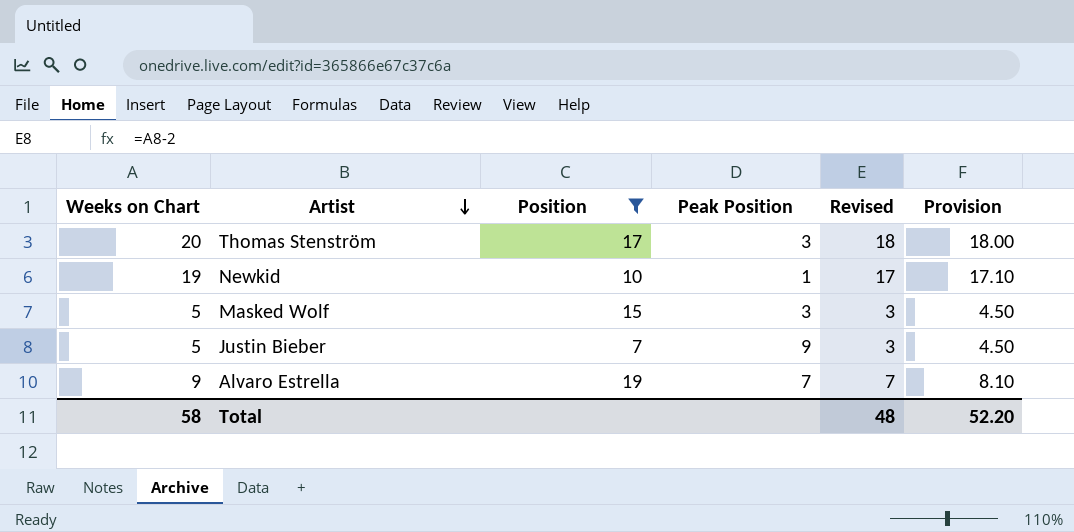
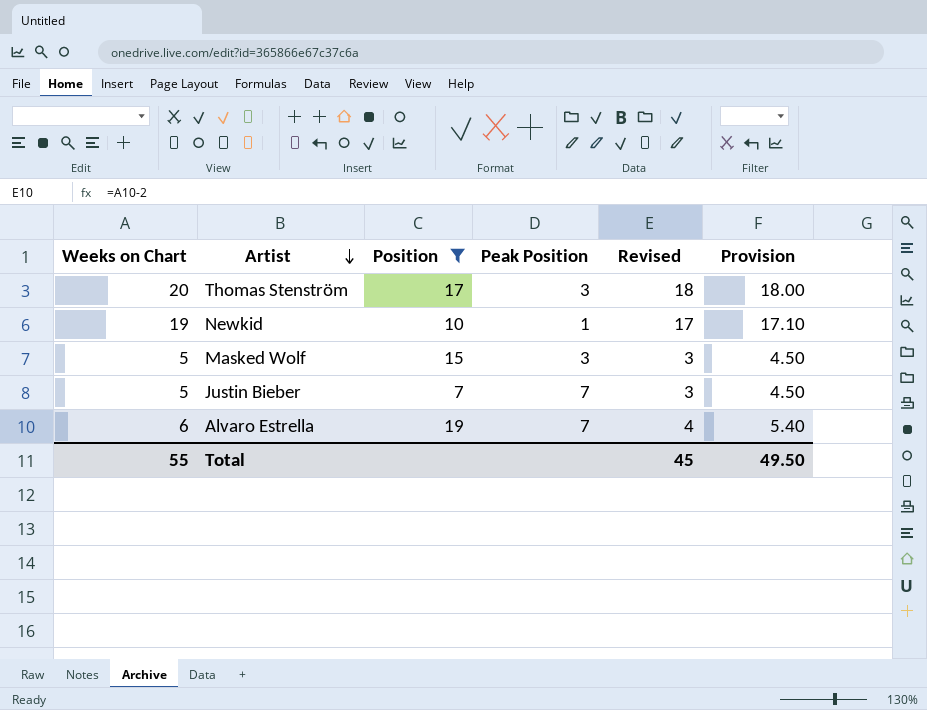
Justin Bieber | Peak Position: 9 -> 7
Alvaro Estrella | Weeks on Chart: 9 -> 6
Alvaro Estrella | Revised: 7 -> 4
Alvaro Estrella | Provision: 8.10 -> 5.40
Total | Weeks on Chart: 58 -> 55
Total | Revised: 48 -> 45
Total | Provision: 52.20 -> 49.50

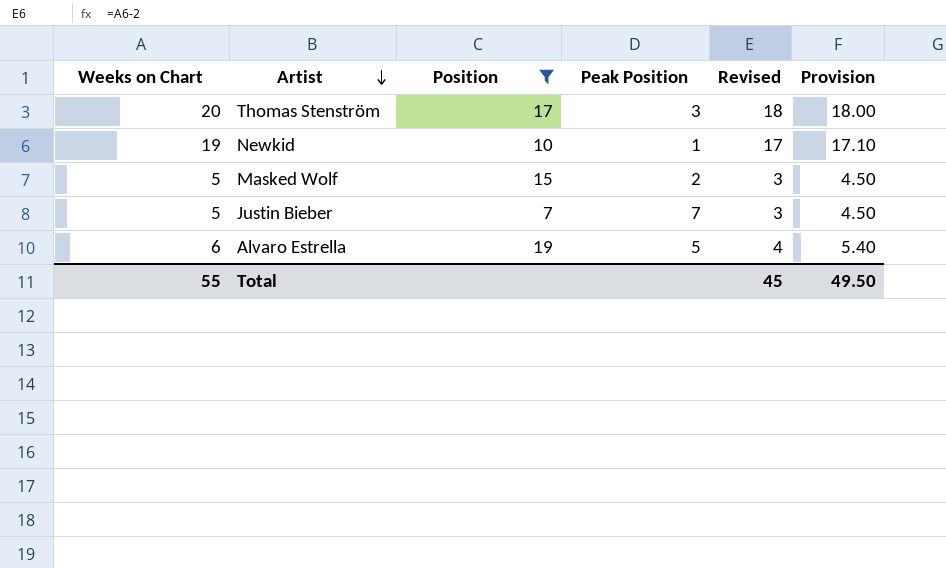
Masked Wolf | Peak Position: 3 -> 2
Alvaro Estrella | Peak Position: 7 -> 5

